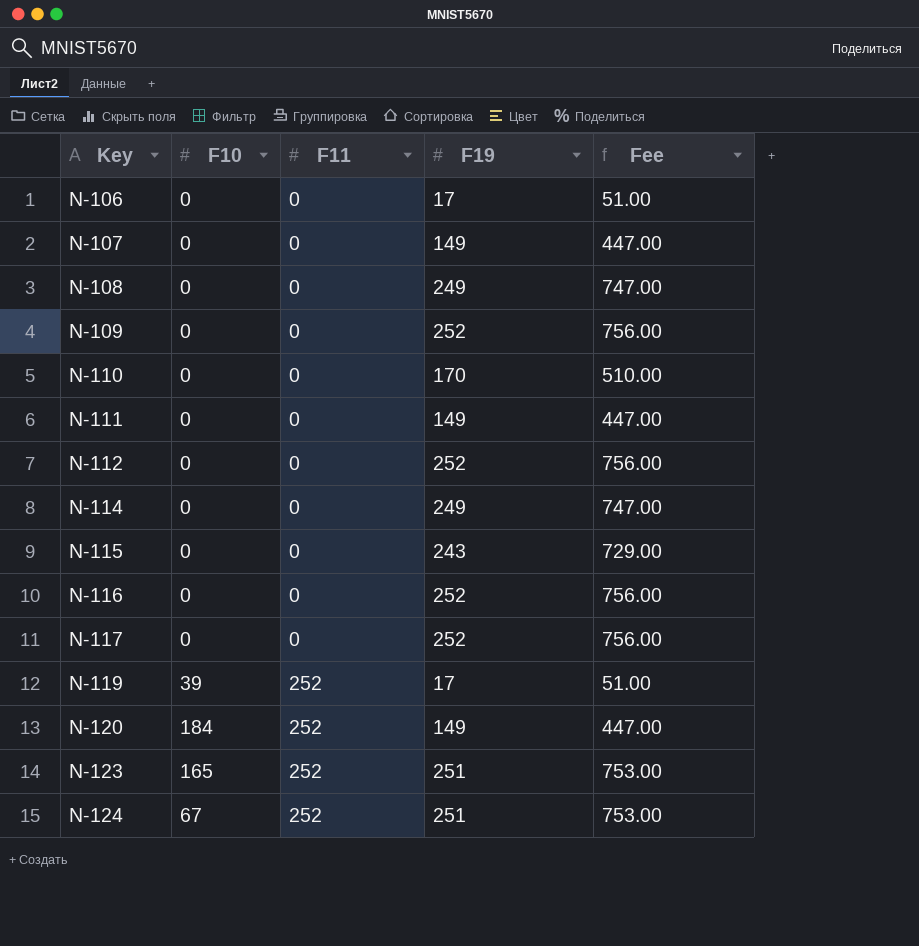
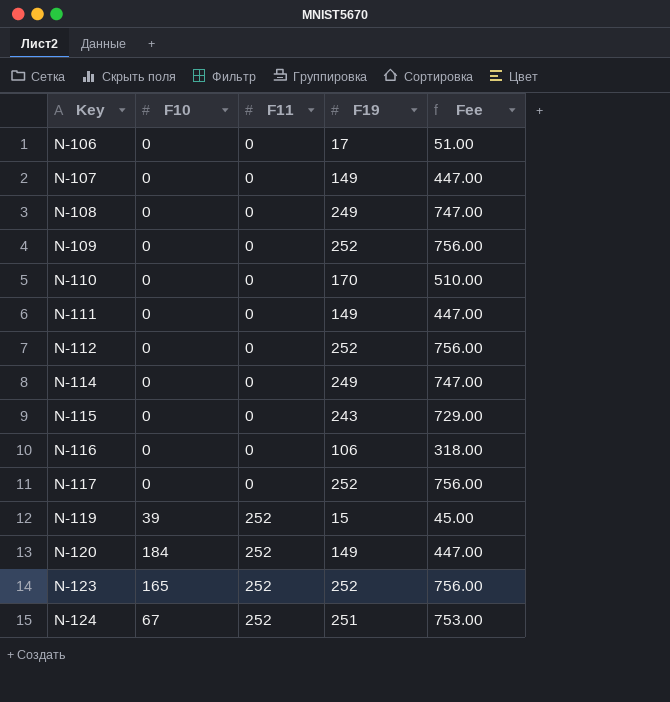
N-116 | F19: 252 -> 106
N-116 | Fee: 756.00 -> 318.00
N-119 | F19: 17 -> 15
N-119 | Fee: 51.00 -> 45.00
N-123 | F19: 251 -> 252
N-123 | Fee: 753.00 -> 756.00

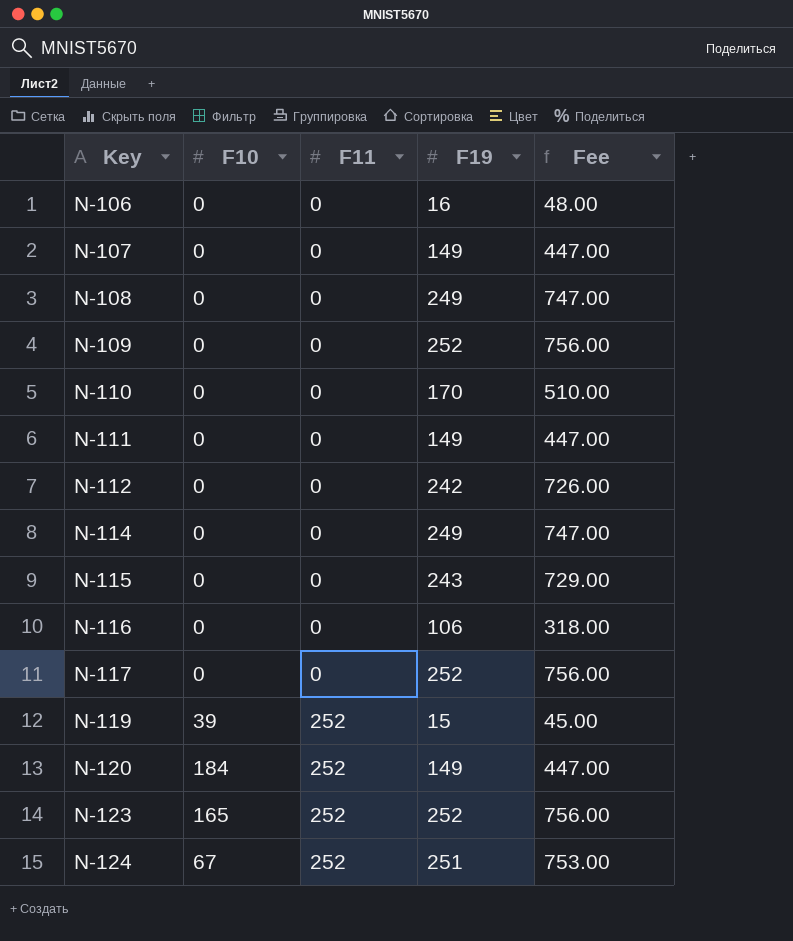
N-106 | F19: 17 -> 16
N-106 | Fee: 51.00 -> 48.00
N-112 | F19: 252 -> 242
N-112 | Fee: 756.00 -> 726.00

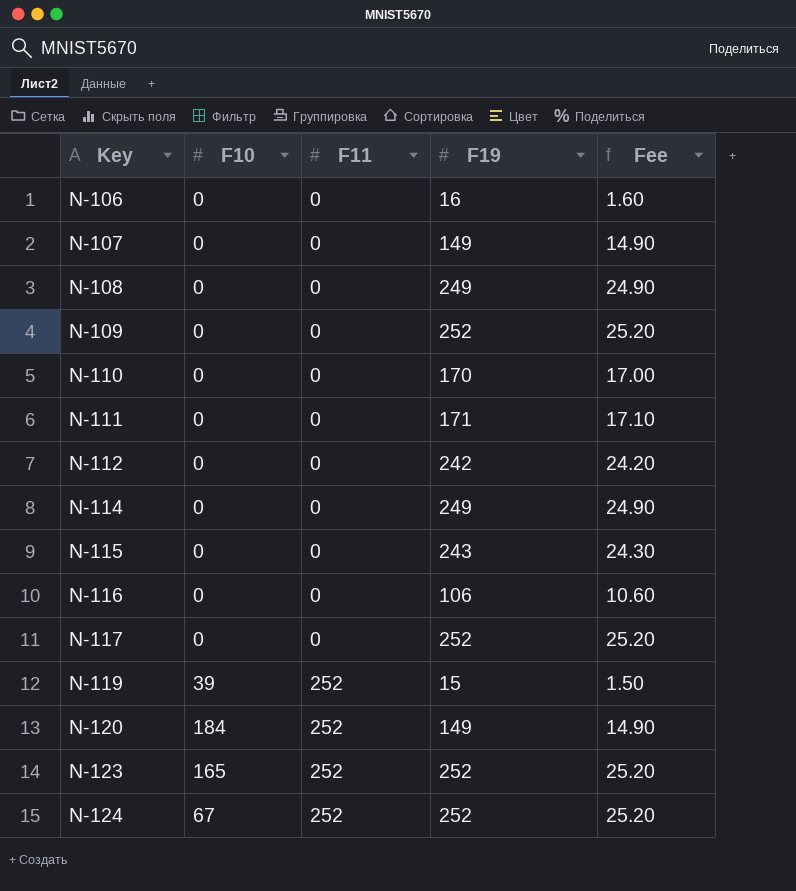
column Fee | formula: [F19] * 3 -> [F19] * 0.1
N-111 | F19: 149 -> 171
N-124 | F19: 251 -> 252

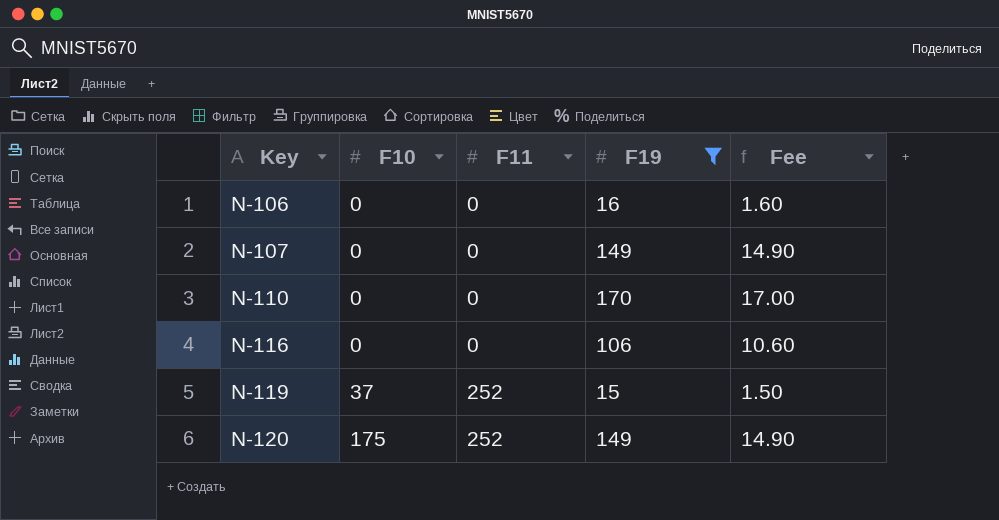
filter: none -> F19 <= 170
N-119 | F10: 39 -> 37
N-120 | F10: 184 -> 175

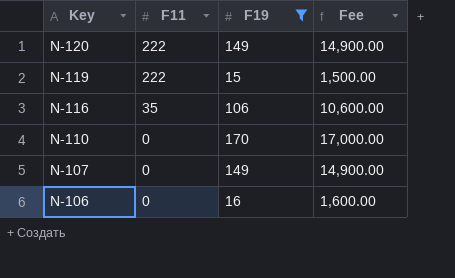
row order: Key ascending -> Key descending
column F10 | position: 2 -> none
column Fee | formula: [F19] * 0.1 -> [F19] * 100
N-120 | F11: 252 -> 222
N-119 | F11: 252 -> 222
N-116 | F11: 0 -> 35

